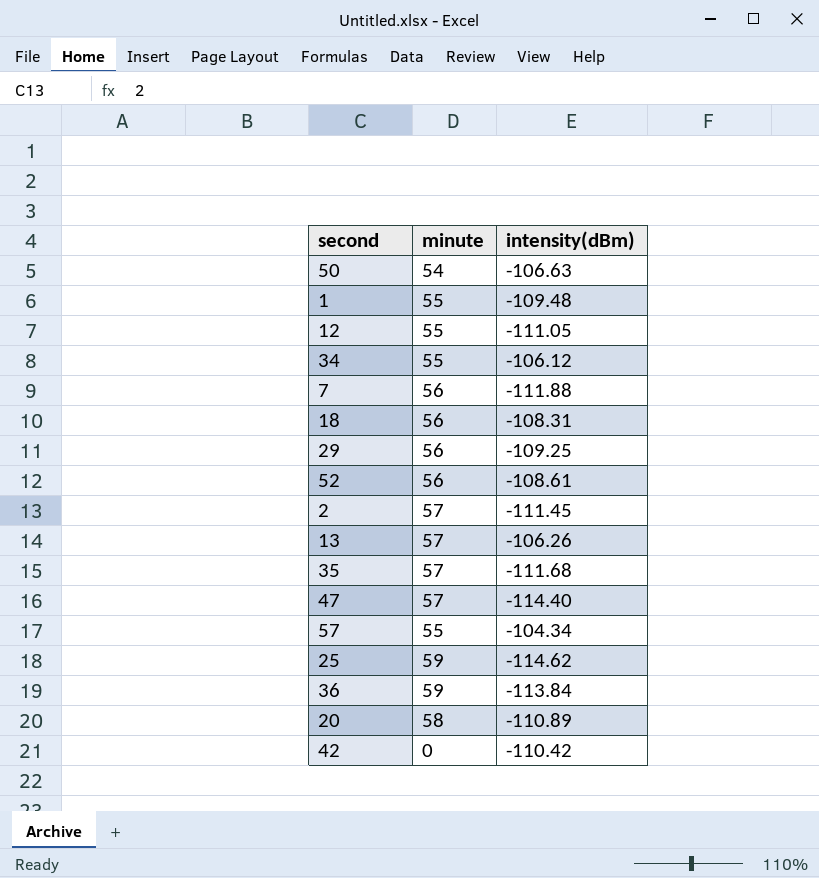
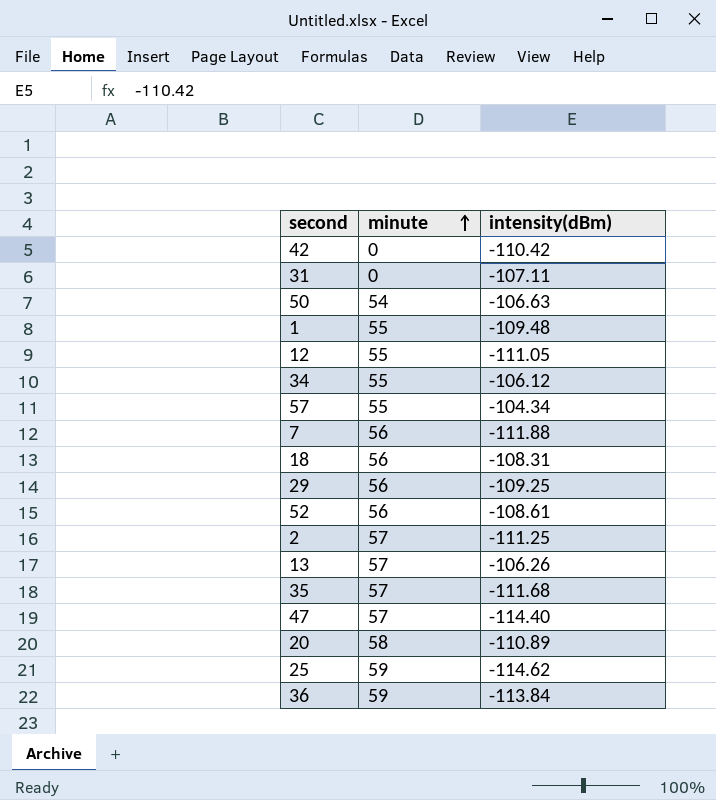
row order: none -> minute ascending
row 31: none -> 0 | -107.11
2 | intensity(dBm): -111.45 -> -111.25

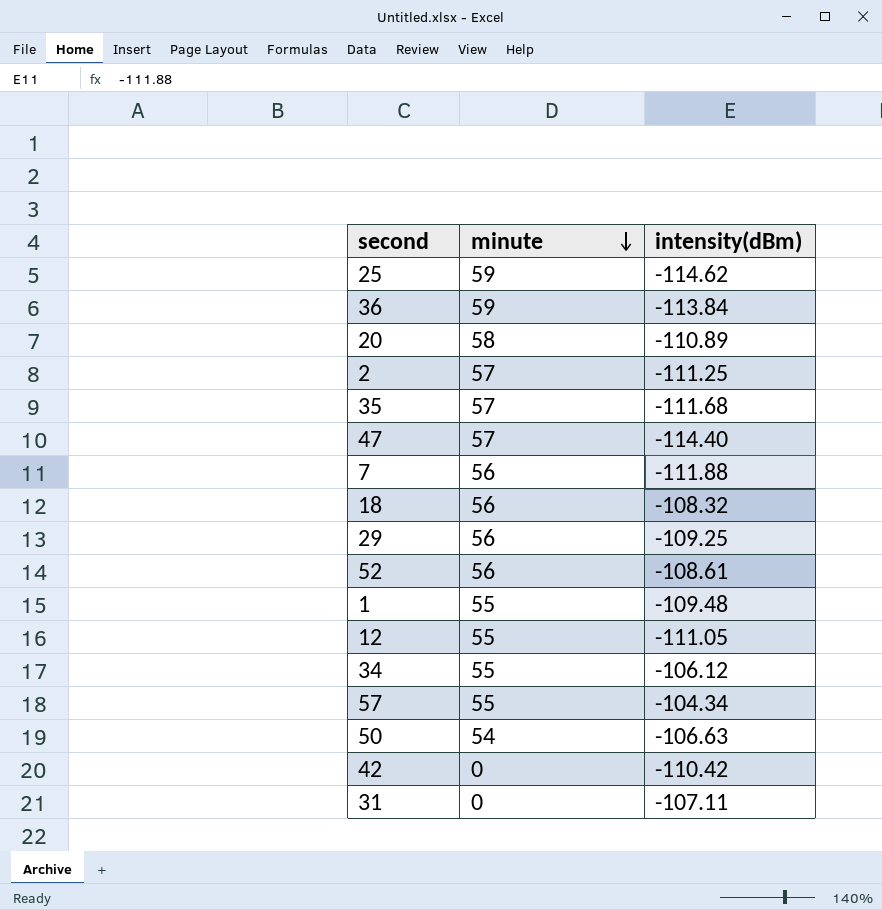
row order: minute ascending -> minute descending
row 13: 57 | -106.26 -> none
18 | intensity(dBm): -108.31 -> -108.32

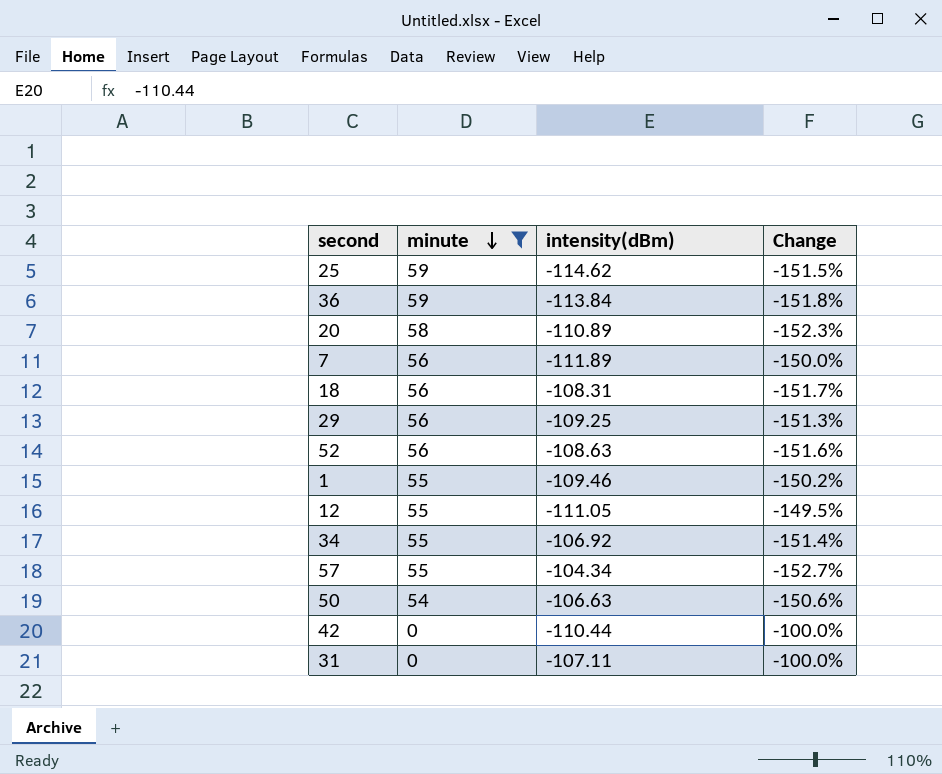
filter: none -> minute != 57
column Change | formula: none -> ([minute] - [intensity(dBm)]) / [intensity(dBm)]
7 | intensity(dBm): -111.88 -> -111.89
18 | intensity(dBm): -108.32 -> -108.31
52 | intensity(dBm): -108.61 -> -108.63
1 | intensity(dBm): -109.48 -> -109.46
34 | intensity(dBm): -106.12 -> -106.92
42 | intensity(dBm): -110.42 -> -110.44

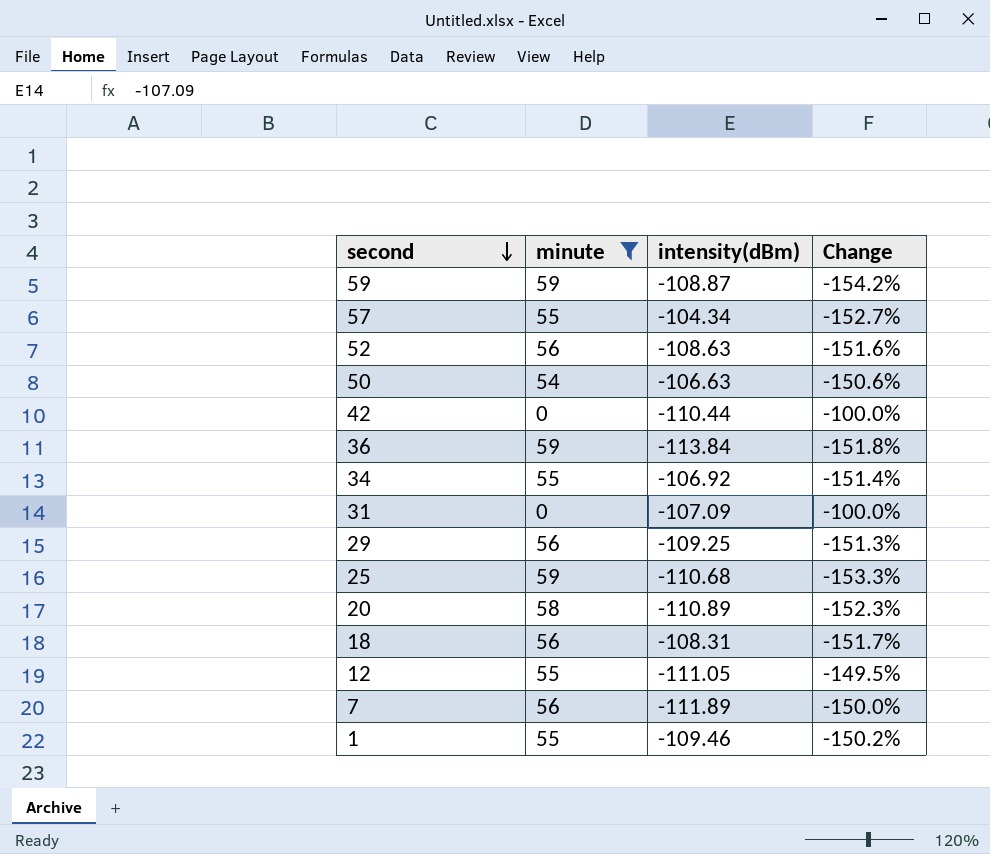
row order: minute descending -> second descending
row 59: none -> 59 | -108.87 | -154.2%
31 | intensity(dBm): -107.11 -> -107.09
25 | intensity(dBm): -114.62 -> -110.68
25 | Change: -151.5% -> -153.3%

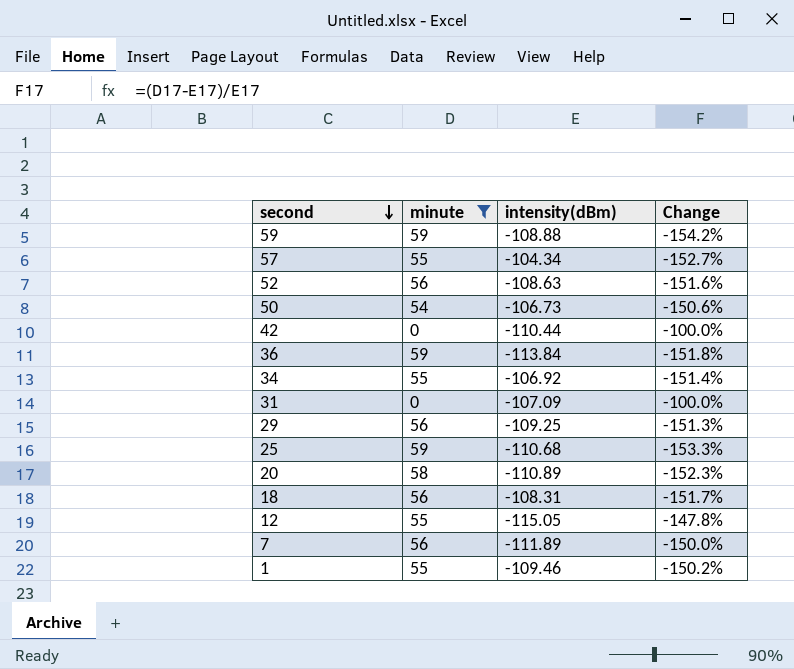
59 | intensity(dBm): -108.87 -> -108.88
50 | intensity(dBm): -106.63 -> -106.73
12 | intensity(dBm): -111.05 -> -115.05
12 | Change: -149.5% -> -147.8%

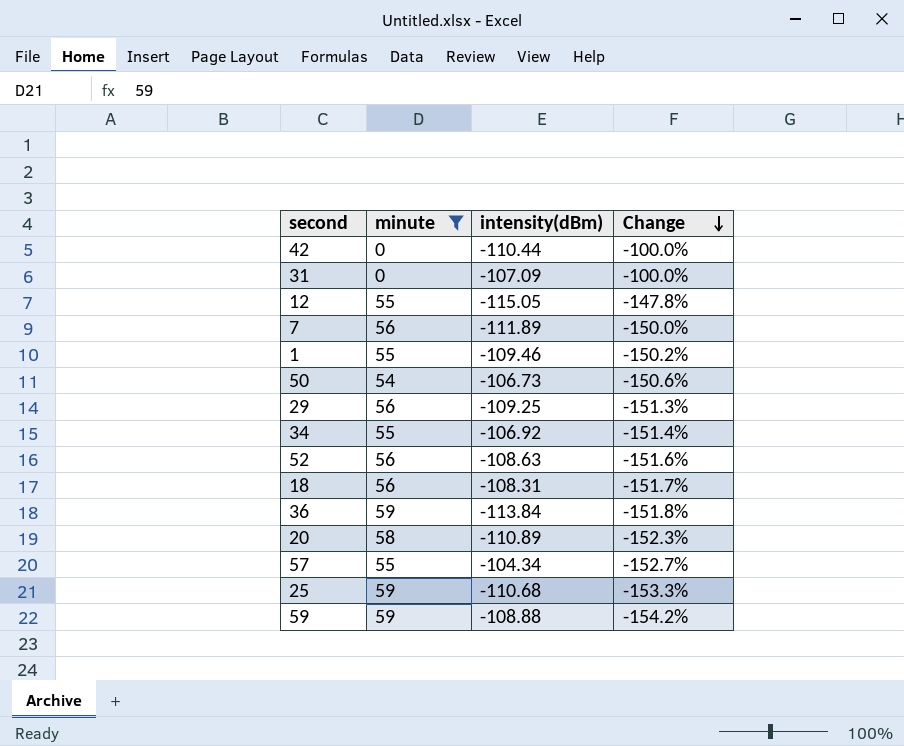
row order: second descending -> Change descending

